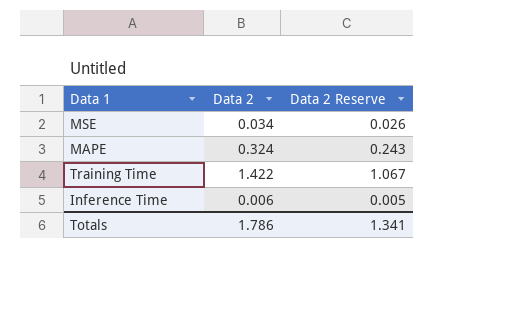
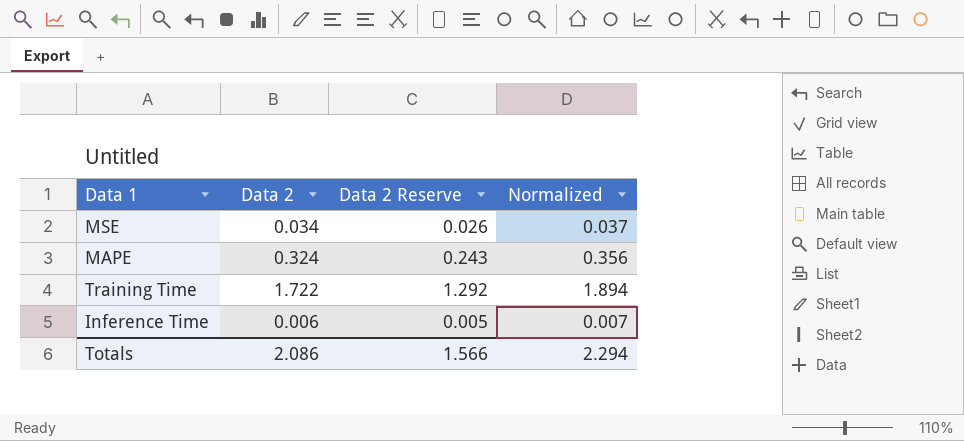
column Normalized | formula: none -> [Data 2] * 1.1
Training Time | Data 2: 1.422 -> 1.722
Training Time | Data 2 Reserve: 1.067 -> 1.292
Totals | Data 2: 1.786 -> 2.086
Totals | Data 2 Reserve: 1.341 -> 1.566

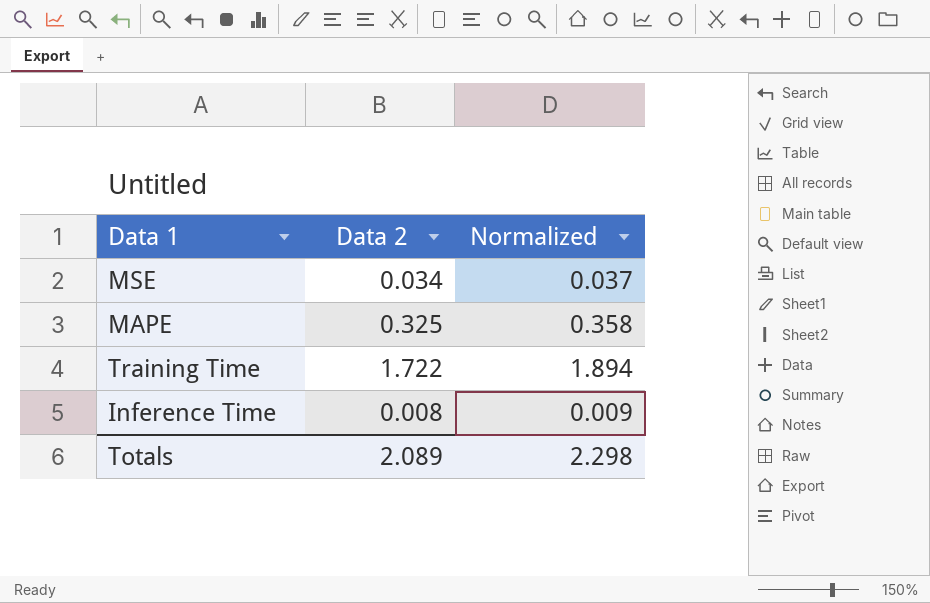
column Data 2 Reserve | formula: [Data 2] * 0.75 -> none
MAPE | Data 2: 0.324 -> 0.325
MAPE | Normalized: 0.356 -> 0.358
Inference Time | Data 2: 0.006 -> 0.008
Inference Time | Normalized: 0.007 -> 0.009
Totals | Data 2: 2.086 -> 2.089
Totals | Normalized: 2.294 -> 2.298

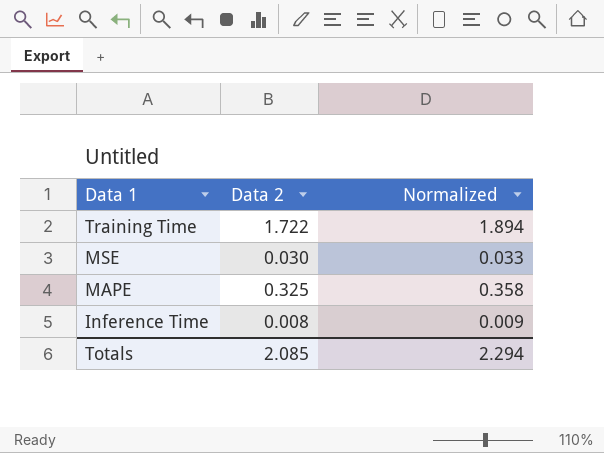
row order: none -> Data 1 descending
MSE | Data 2: 0.034 -> 0.030
MSE | Normalized: 0.037 -> 0.033
Totals | Data 2: 2.089 -> 2.085
Totals | Normalized: 2.298 -> 2.294

